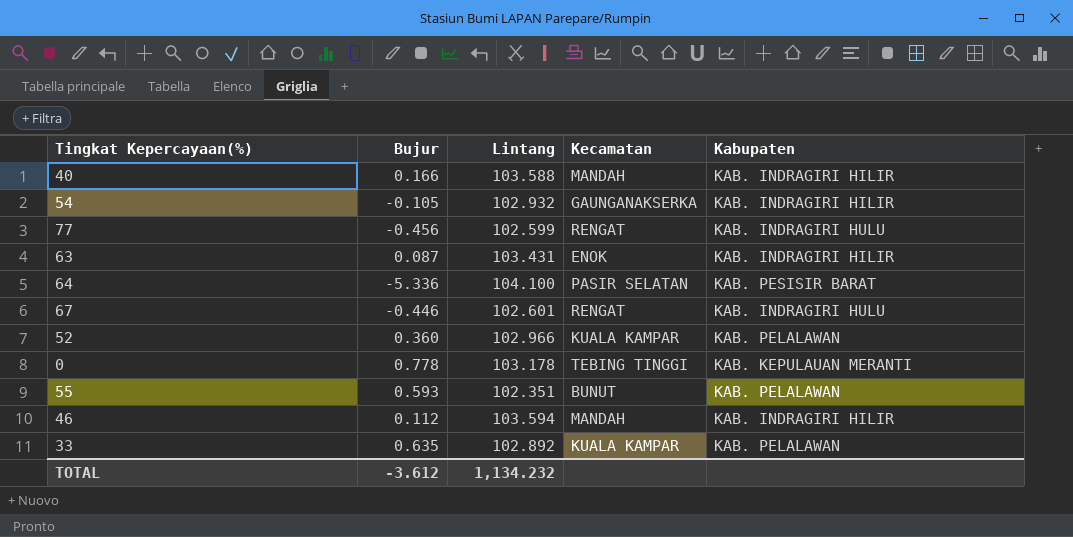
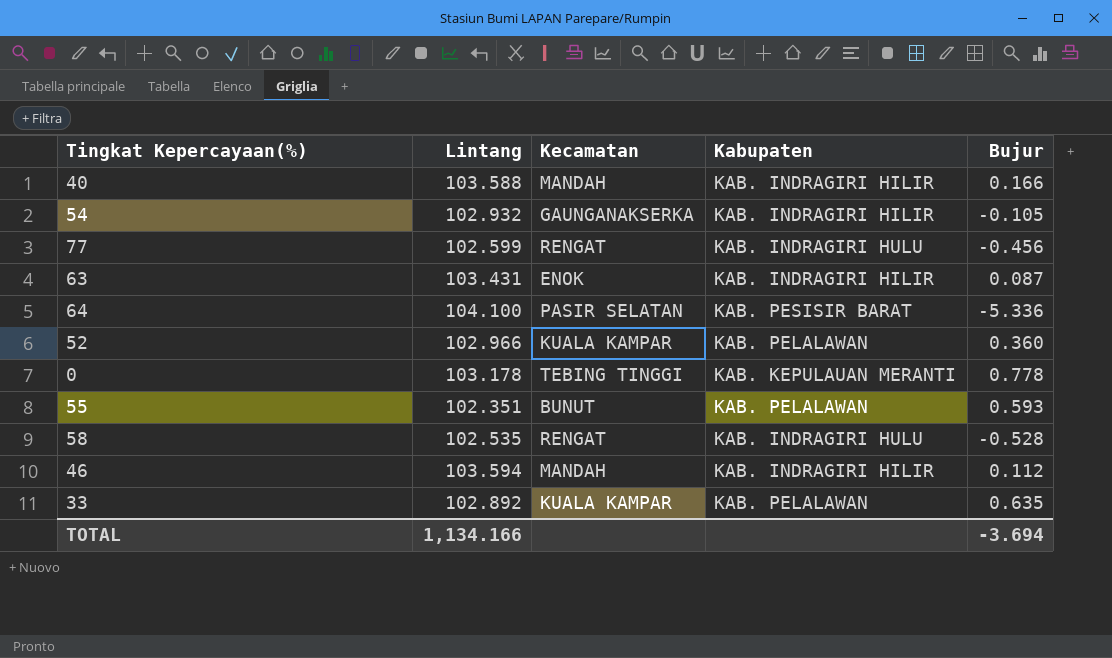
column Bujur | position: 2 -> 5
row 67: -0.446 | 102.601 | RENGAT | KAB. INDRAGIRI HULU -> none
row 58: none -> 102.535 | RENGAT | KAB. INDRAGIRI HULU | -0.528
TOTAL | Lintang: 1,134.232 -> 1,134.166
TOTAL | Bujur: -3.612 -> -3.694

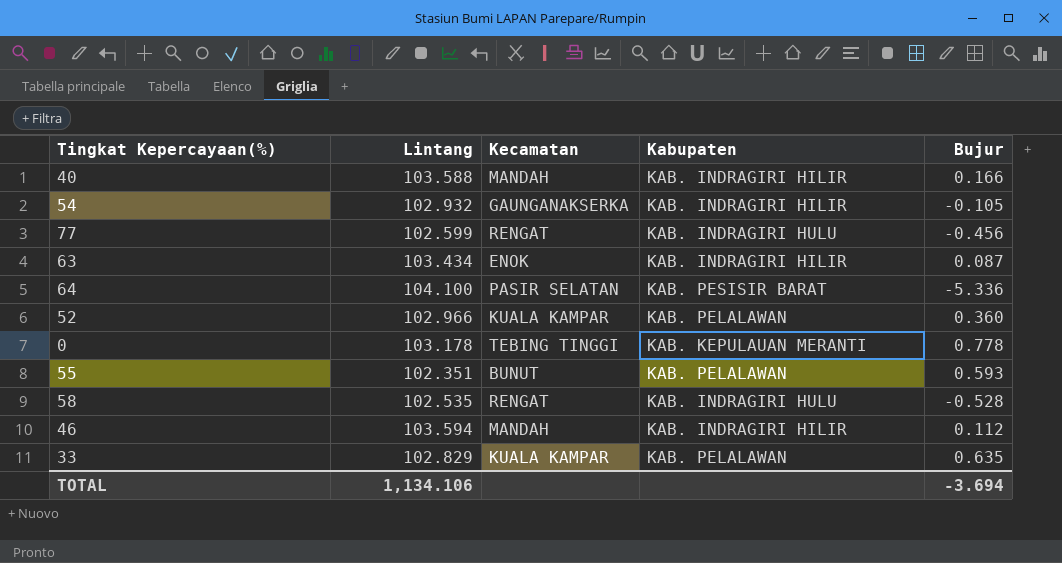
63 | Lintang: 103.431 -> 103.434
33 | Lintang: 102.892 -> 102.829
TOTAL | Lintang: 1,134.166 -> 1,134.106

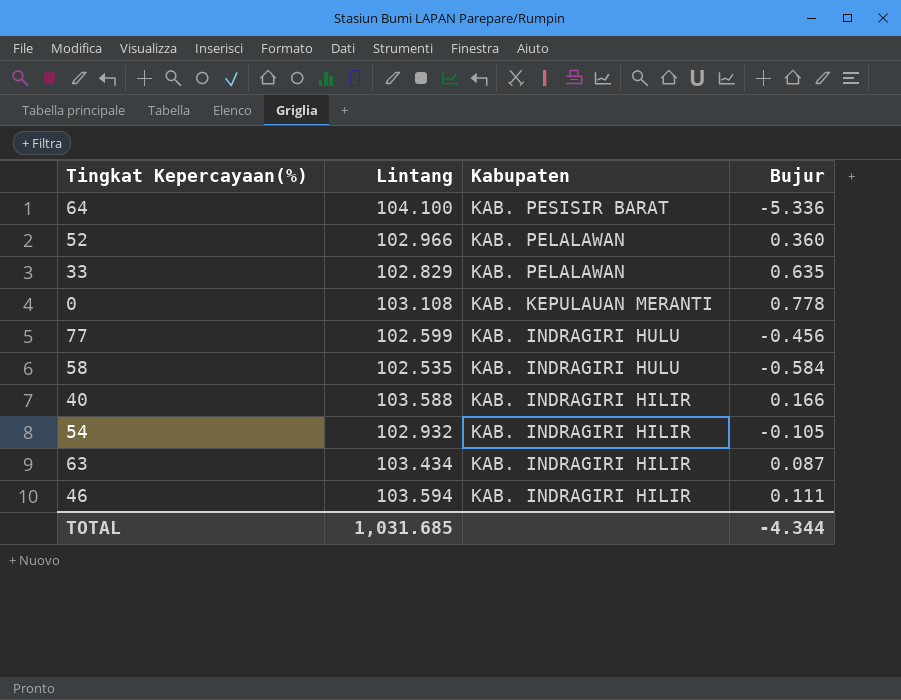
row order: none -> Kabupaten descending
column Kecamatan | position: 3 -> none
row 55: 102.351 | BUNUT | KAB. PELALAWAN | 0.593 -> none
0 | Lintang: 103.178 -> 103.108
58 | Bujur: -0.528 -> -0.584
46 | Bujur: 0.112 -> 0.111
TOTAL | Lintang: 1,134.106 -> 1,031.685
TOTAL | Bujur: -3.694 -> -4.344

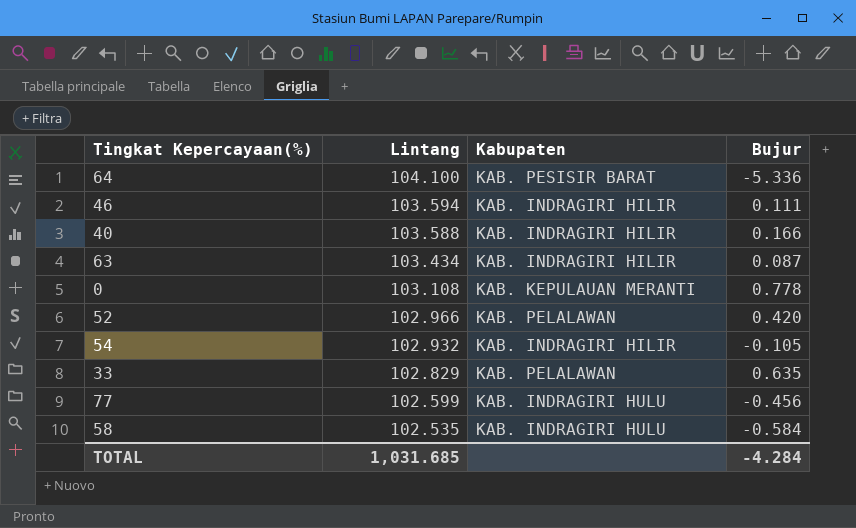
row order: Kabupaten descending -> Lintang descending
52 | Bujur: 0.360 -> 0.420
TOTAL | Bujur: -4.344 -> -4.284

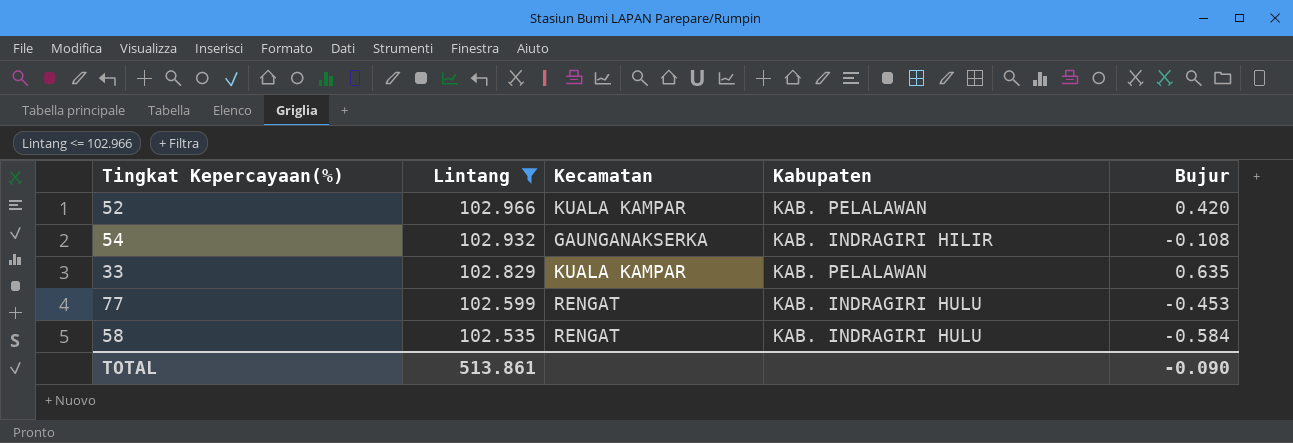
filter: none -> Lintang <= 102.966
column Kecamatan | position: none -> 3
54 | Bujur: -0.105 -> -0.108
77 | Bujur: -0.456 -> -0.453
TOTAL | Lintang: 1,031.685 -> 513.861
TOTAL | Bujur: -4.284 -> -0.090

